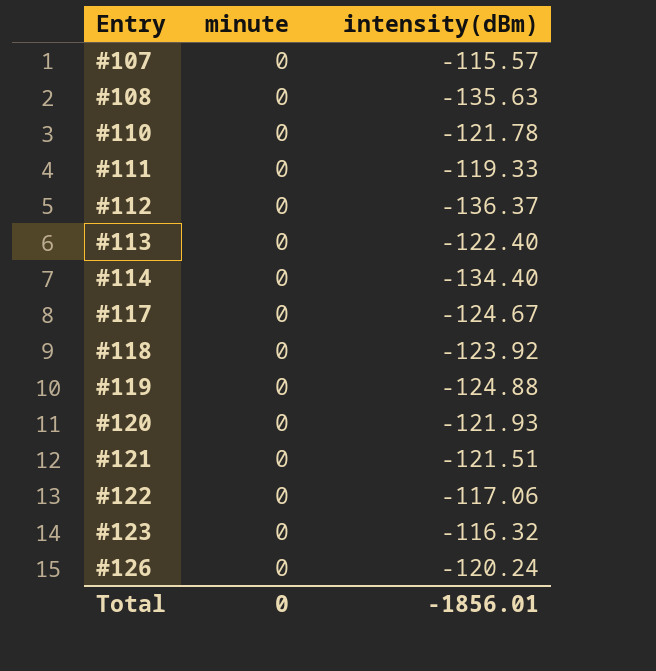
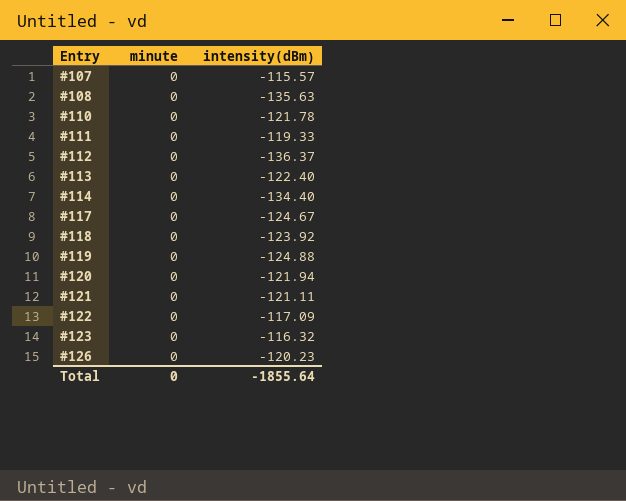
#120 | intensity(dBm): -121.93 -> -121.94
#121 | intensity(dBm): -121.51 -> -121.11
#122 | intensity(dBm): -117.06 -> -117.09
#126 | intensity(dBm): -120.24 -> -120.23
Total | intensity(dBm): -1856.01 -> -1855.64

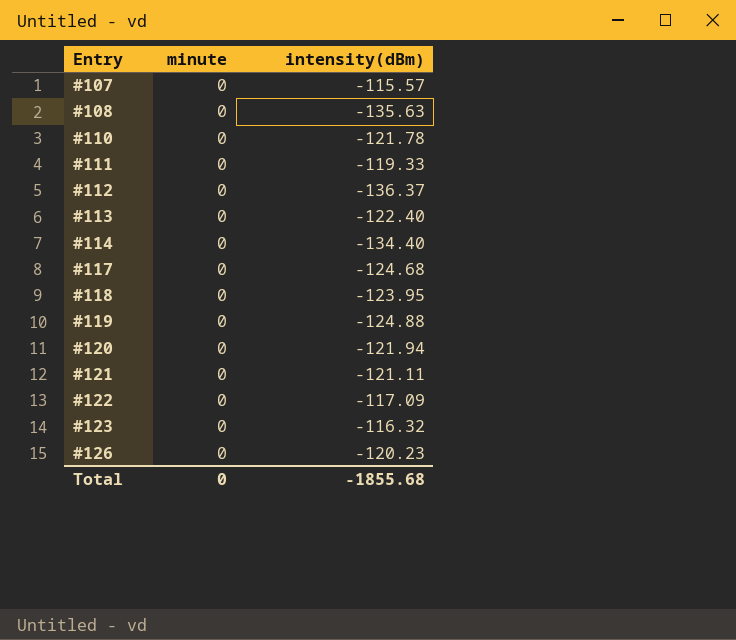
#117 | intensity(dBm): -124.67 -> -124.68
#118 | intensity(dBm): -123.92 -> -123.95
Total | intensity(dBm): -1855.64 -> -1855.68

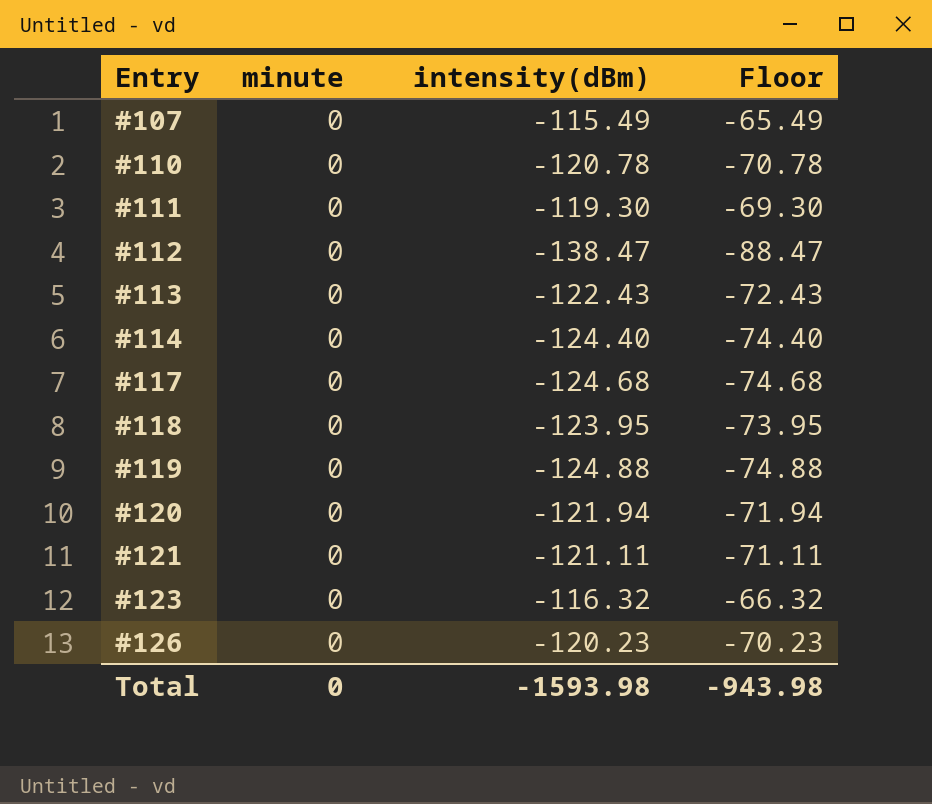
column Floor | formula: none -> [intensity(dBm)] + 50
row #108: 0 | -135.63 -> none
row #122: 0 | -117.09 -> none
#107 | intensity(dBm): -115.57 -> -115.49
#110 | intensity(dBm): -121.78 -> -120.78
#111 | intensity(dBm): -119.33 -> -119.30
#112 | intensity(dBm): -136.37 -> -138.47
#113 | intensity(dBm): -122.40 -> -122.43
#114 | intensity(dBm): -134.40 -> -124.40
Total | intensity(dBm): -1855.68 -> -1593.98

